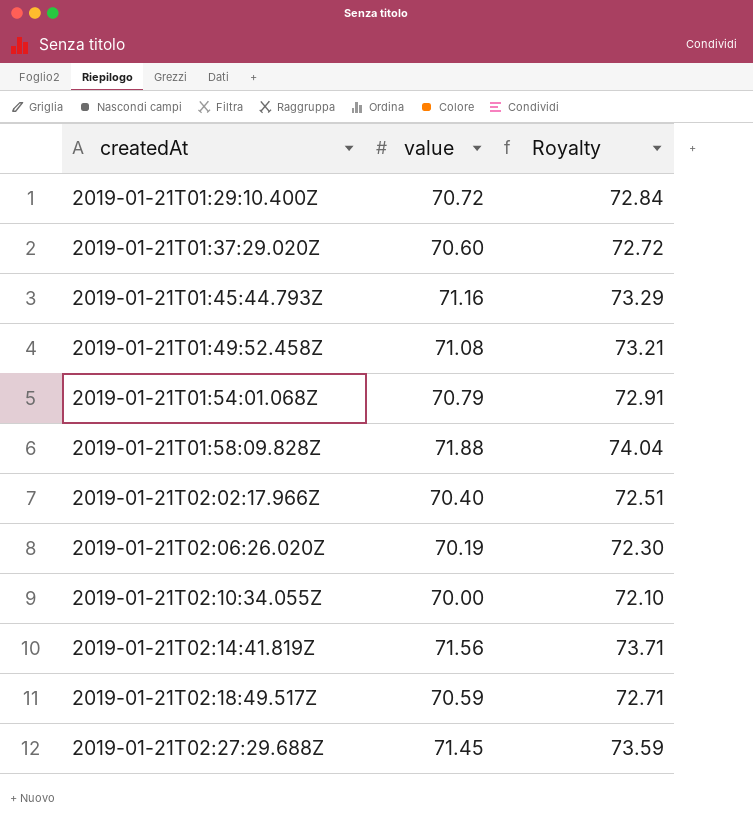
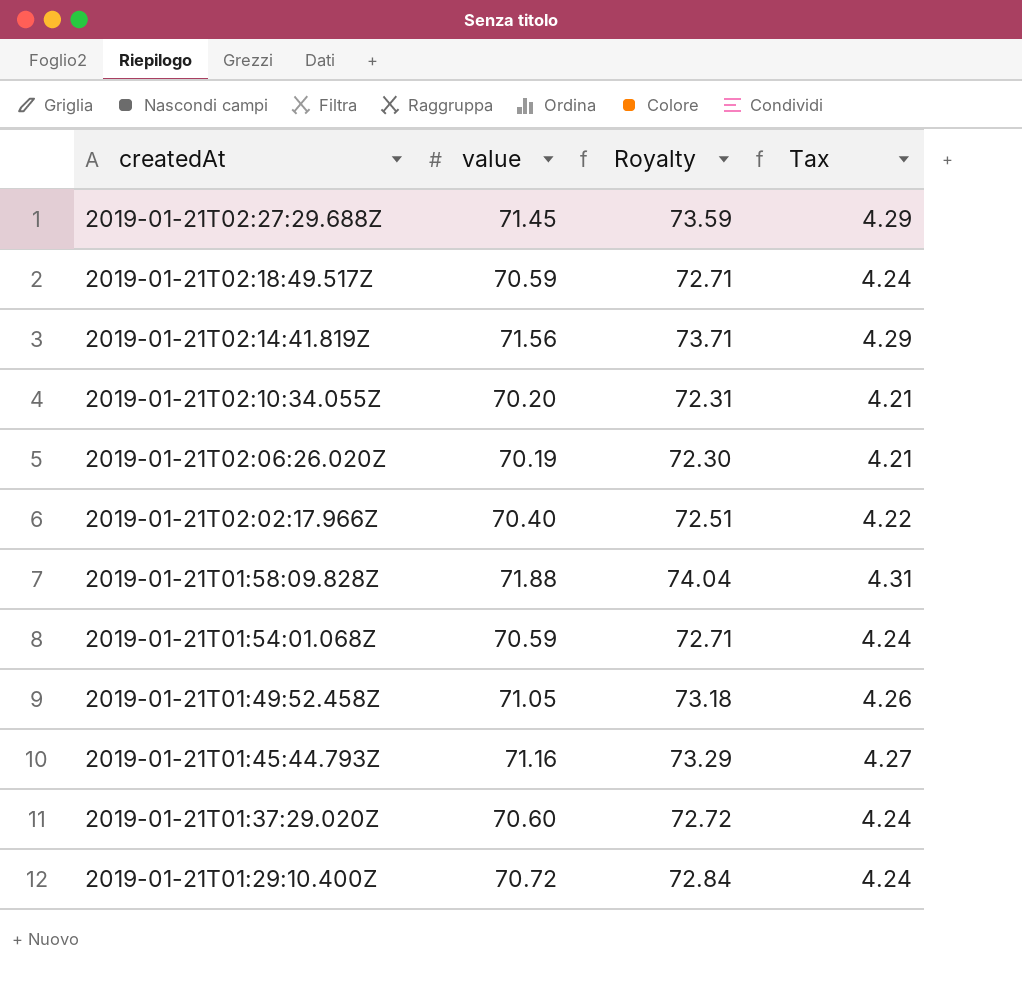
row order: createdAt ascending -> createdAt descending
column Tax | formula: none -> [value] * 0.06
2019-01-21T02:10:34.055Z | value: 70.00 -> 70.20
2019-01-21T02:10:34.055Z | Royalty: 72.10 -> 72.31
2019-01-21T01:54:01.068Z | value: 70.79 -> 70.59
2019-01-21T01:54:01.068Z | Royalty: 72.91 -> 72.71
2019-01-21T01:49:52.458Z | value: 71.08 -> 71.05
2019-01-21T01:49:52.458Z | Royalty: 73.21 -> 73.18

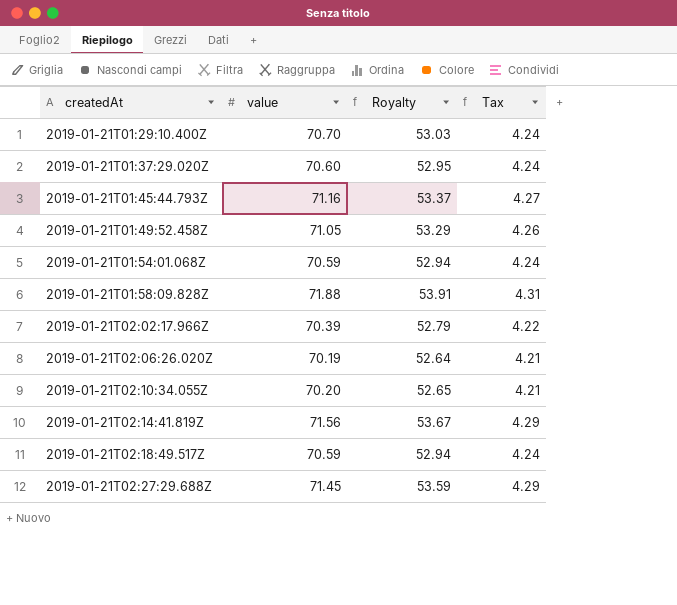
row order: createdAt descending -> createdAt ascending
column Royalty | formula: [value] * 1.03 -> [value] * 0.75
2019-01-21T01:29:10.400Z | value: 70.72 -> 70.70
2019-01-21T02:02:17.966Z | value: 70.40 -> 70.39

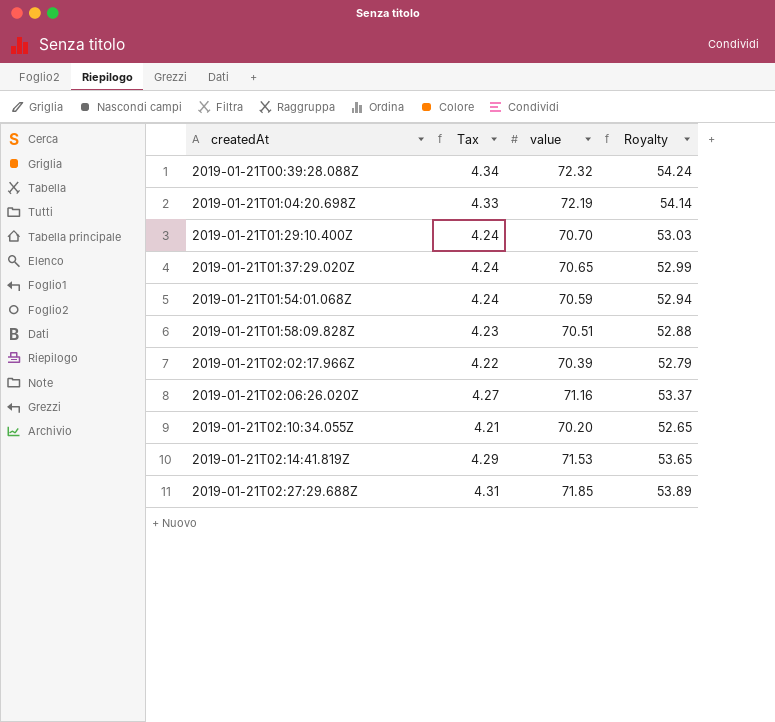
column Tax | position: 4 -> 2
row 2019-01-21T01:45:44.793Z: 71.16 | 53.37 | 4.27 -> none
row 2019-01-21T01:49:52.458Z: 71.05 | 53.29 | 4.26 -> none
row 2019-01-21T02:18:49.517Z: 70.59 | 52.94 | 4.24 -> none
row 2019-01-21T00:39:28.088Z: none -> 4.34 | 72.32 | 54.24
row 2019-01-21T01:04:20.698Z: none -> 4.33 | 72.19 | 54.14
2019-01-21T01:37:29.020Z | value: 70.60 -> 70.65
2019-01-21T01:37:29.020Z | Royalty: 52.95 -> 52.99
2019-01-21T01:58:09.828Z | Tax: 4.31 -> 4.23
2019-01-21T01:58:09.828Z | value: 71.88 -> 70.51
2019-01-21T01:58:09.828Z | Royalty: 53.91 -> 52.88
2019-01-21T02:06:26.020Z | Tax: 4.21 -> 4.27
2019-01-21T02:06:26.020Z | value: 70.19 -> 71.16
2019-01-21T02:06:26.020Z | Royalty: 52.64 -> 53.37
2019-01-21T02:14:41.819Z | value: 71.56 -> 71.53
2019-01-21T02:14:41.819Z | Royalty: 53.67 -> 53.65
2019-01-21T02:27:29.688Z | Tax: 4.29 -> 4.31
2019-01-21T02:27:29.688Z | value: 71.45 -> 71.85
2019-01-21T02:27:29.688Z | Royalty: 53.59 -> 53.89

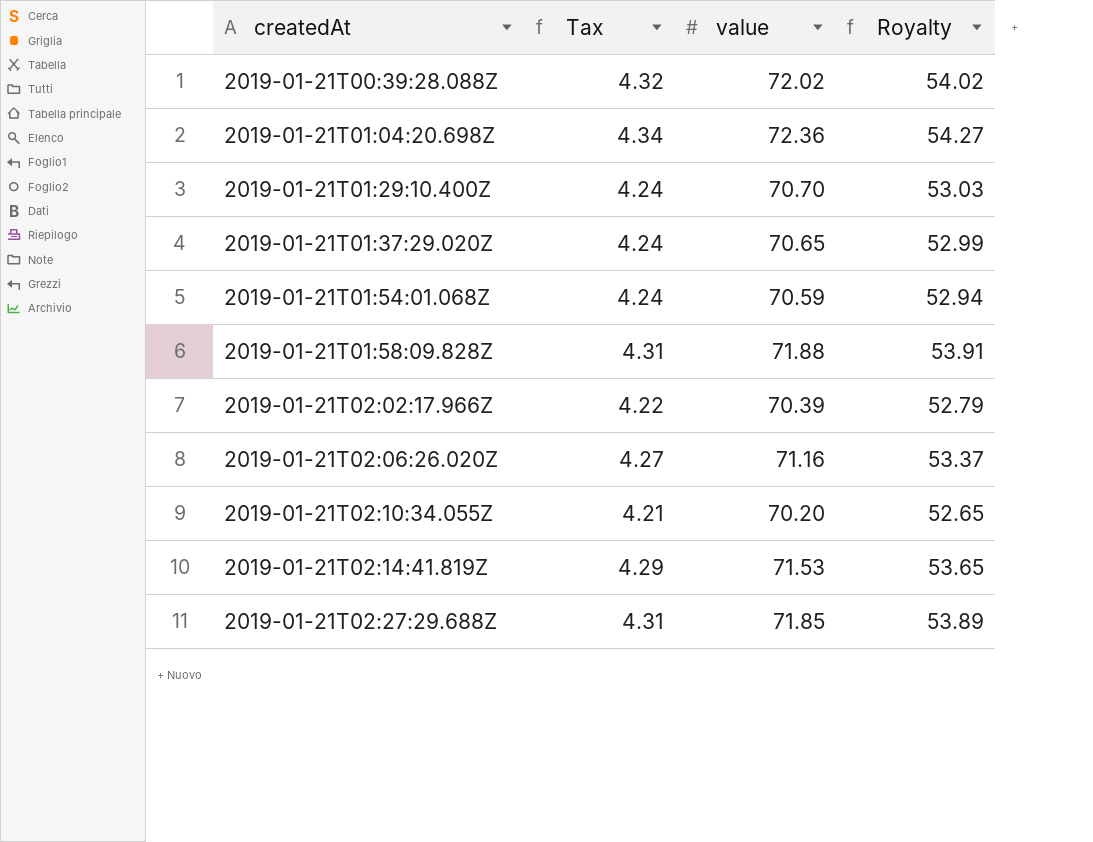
2019-01-21T00:39:28.088Z | Tax: 4.34 -> 4.32
2019-01-21T00:39:28.088Z | value: 72.32 -> 72.02
2019-01-21T00:39:28.088Z | Royalty: 54.24 -> 54.02
2019-01-21T01:04:20.698Z | Tax: 4.33 -> 4.34
2019-01-21T01:04:20.698Z | value: 72.19 -> 72.36
2019-01-21T01:04:20.698Z | Royalty: 54.14 -> 54.27
2019-01-21T01:58:09.828Z | Tax: 4.23 -> 4.31
2019-01-21T01:58:09.828Z | value: 70.51 -> 71.88
2019-01-21T01:58:09.828Z | Royalty: 52.88 -> 53.91

